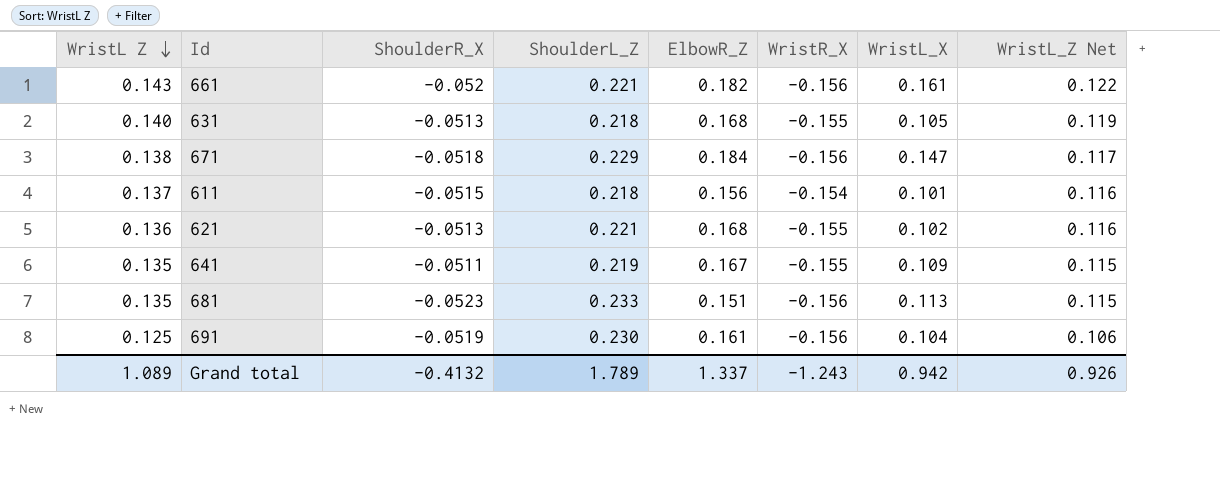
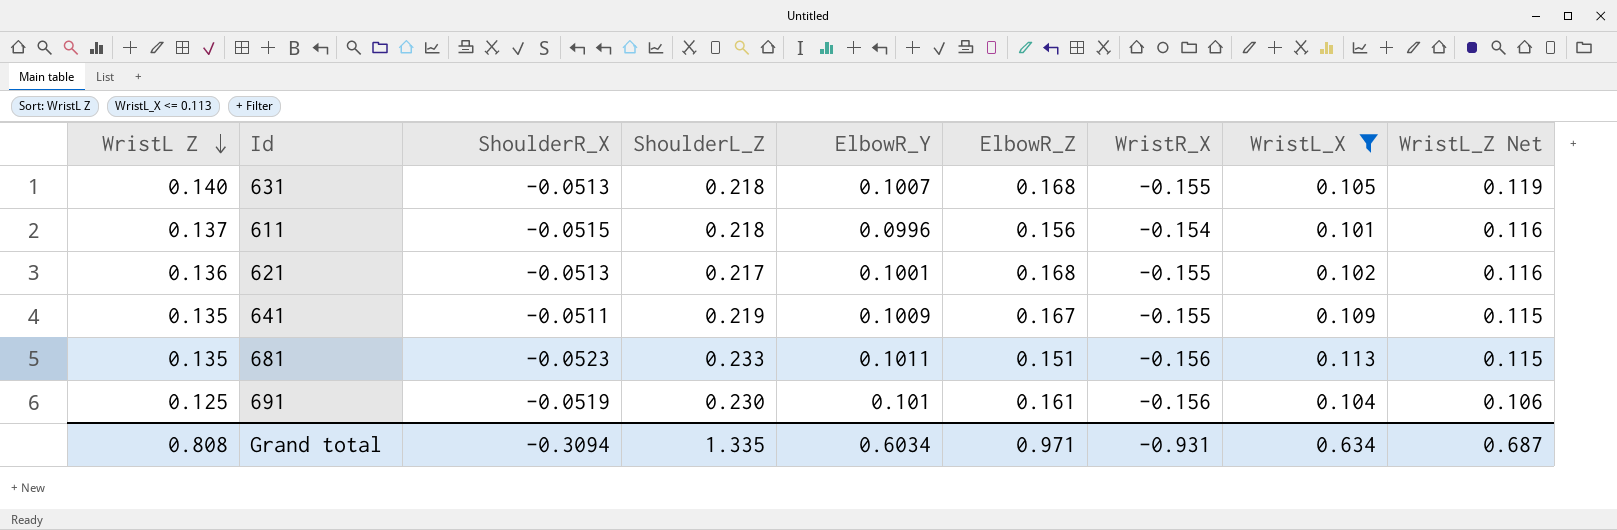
filter: none -> WristL_X <= 0.113
column ElbowR_Y | position: none -> 5
621 | ShoulderL_Z: 0.221 -> 0.217
Grand total | WristL Z: 1.089 -> 0.808
Grand total | ShoulderR_X: -0.4132 -> -0.3094
Grand total | ShoulderL_Z: 1.789 -> 1.335
Grand total | ElbowR_Z: 1.337 -> 0.971
Grand total | WristR_X: -1.243 -> -0.931
Grand total | WristL_X: 0.942 -> 0.634
Grand total | WristL_Z Net: 0.926 -> 0.687

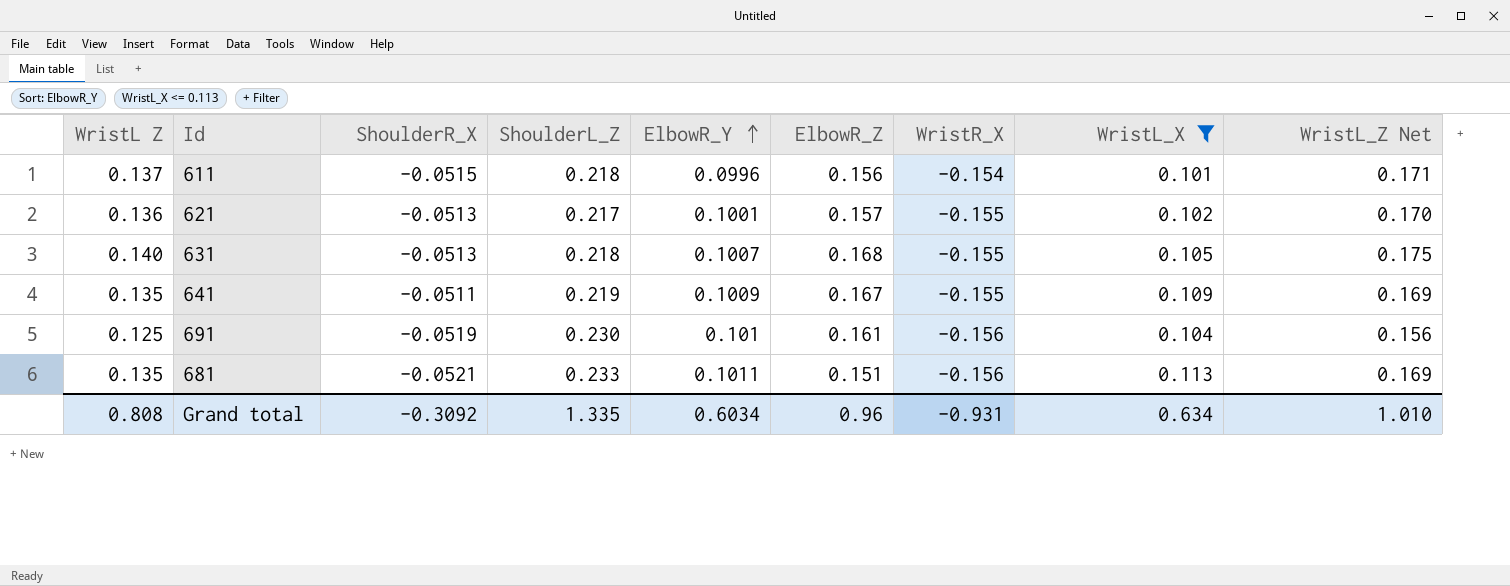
row order: WristL Z descending -> ElbowR_Y ascending
column WristL_Z Net | formula: [WristL Z] * 0.85 -> [WristL Z] * 1.25
621 | ElbowR_Z: 0.168 -> 0.157
681 | ShoulderR_X: -0.0523 -> -0.0521
Grand total | ShoulderR_X: -0.3094 -> -0.3092
Grand total | ElbowR_Z: 0.971 -> 0.96
Grand total | WristL_Z Net: 0.687 -> 1.010

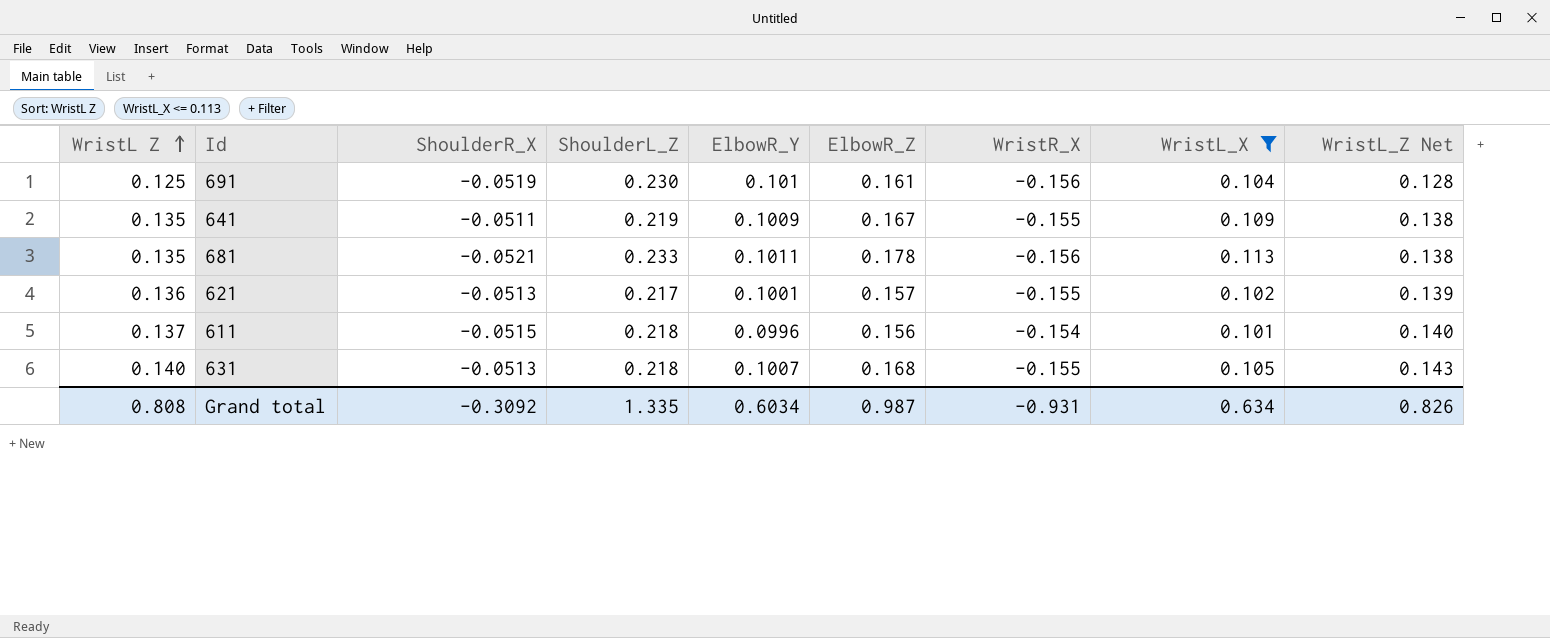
row order: ElbowR_Y ascending -> WristL Z ascending
column WristL_Z Net | formula: [WristL Z] * 1.25 -> [WristL Z] * 1.02
681 | ElbowR_Z: 0.151 -> 0.178
Grand total | ElbowR_Z: 0.96 -> 0.987
Grand total | WristL_Z Net: 1.010 -> 0.826

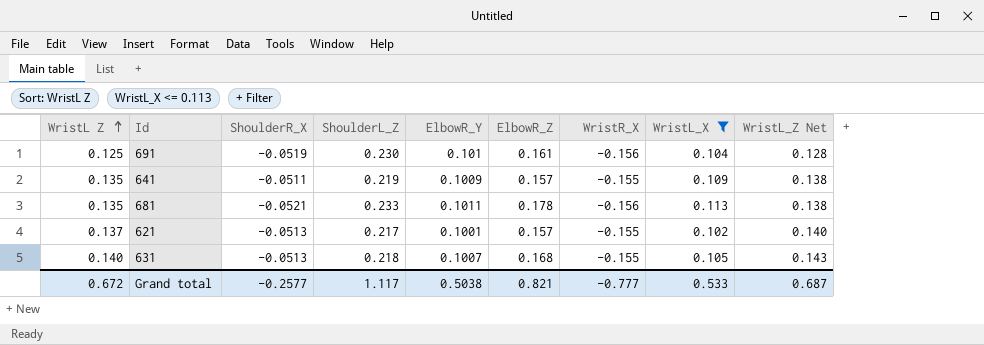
row 611: 0.137 | -0.0515 | 0.218 | 0.0996 | 0.156 | -0.154 | 0.101 | 0.140 -> none
641 | ElbowR_Z: 0.167 -> 0.157
621 | WristL Z: 0.136 -> 0.137
621 | WristL_Z Net: 0.139 -> 0.140
Grand total | WristL Z: 0.808 -> 0.672
Grand total | ShoulderR_X: -0.3092 -> -0.2577
Grand total | ShoulderL_Z: 1.335 -> 1.117
Grand total | ElbowR_Y: 0.6034 -> 0.5038
Grand total | ElbowR_Z: 0.987 -> 0.821
Grand total | WristR_X: -0.931 -> -0.777
Grand total | WristL_X: 0.634 -> 0.533
Grand total | WristL_Z Net: 0.826 -> 0.687

